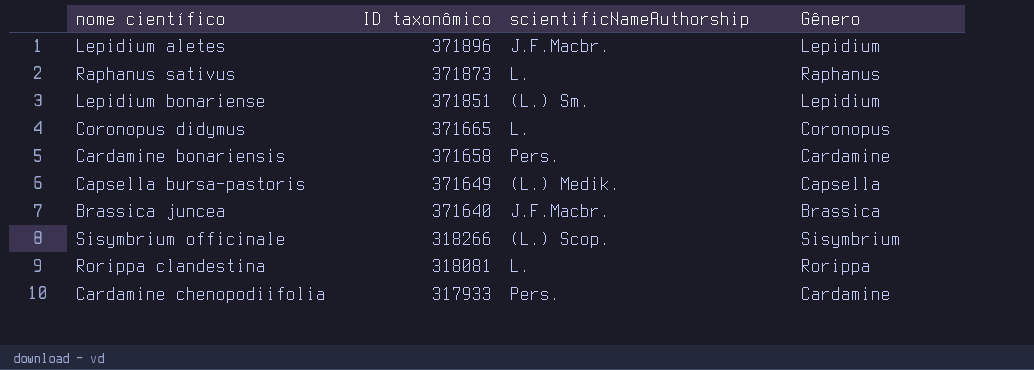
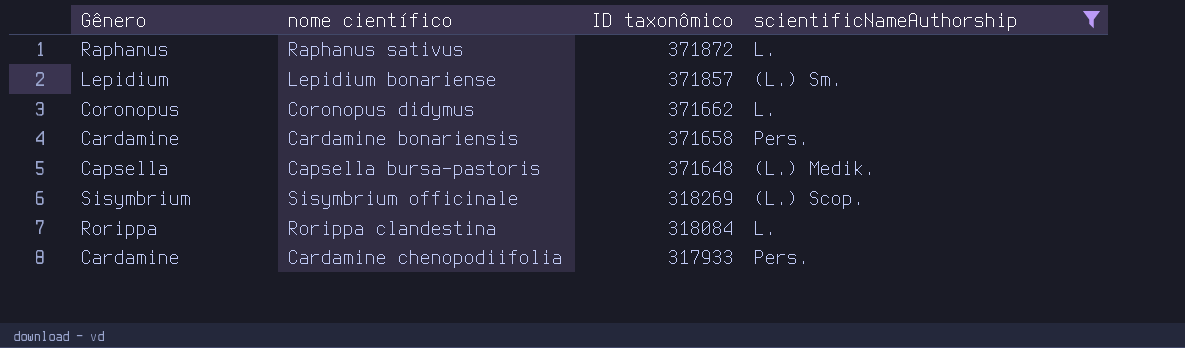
filter: none -> scientificNameAuthorship != J.F.Macbr.
column Gênero | position: 4 -> 1
Raphanus sativus | ID taxonômico: 371873 -> 371872
Lepidium bonariense | ID taxonômico: 371851 -> 371857
Coronopus didymus | ID taxonômico: 371665 -> 371662
Capsella bursa-pastoris | ID taxonômico: 371649 -> 371648
Sisymbrium officinale | ID taxonômico: 318266 -> 318269
Rorippa clandestina | ID taxonômico: 318081 -> 318084

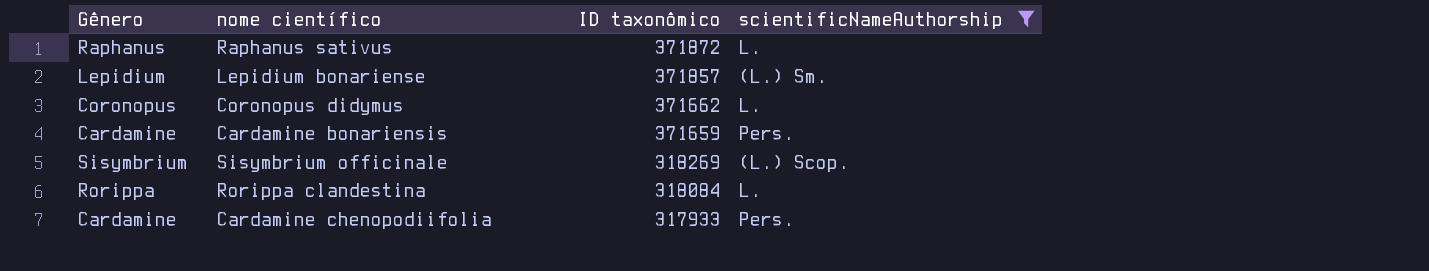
row Capsella bursa-pastoris: Capsella | 371648 | (L.) Medik. -> none
Cardamine bonariensis | ID taxonômico: 371658 -> 371659

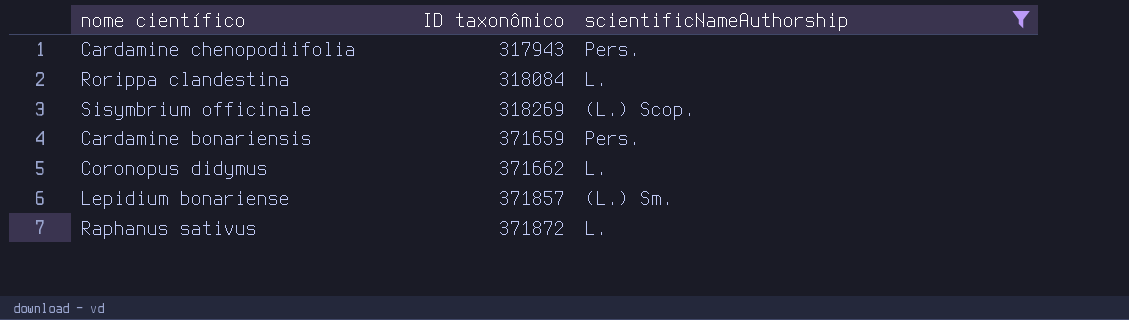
row order: ID taxonômico descending -> ID taxonômico ascending
column Gênero | position: 1 -> none
Cardamine chenopodiifolia | ID taxonômico: 317933 -> 317943

